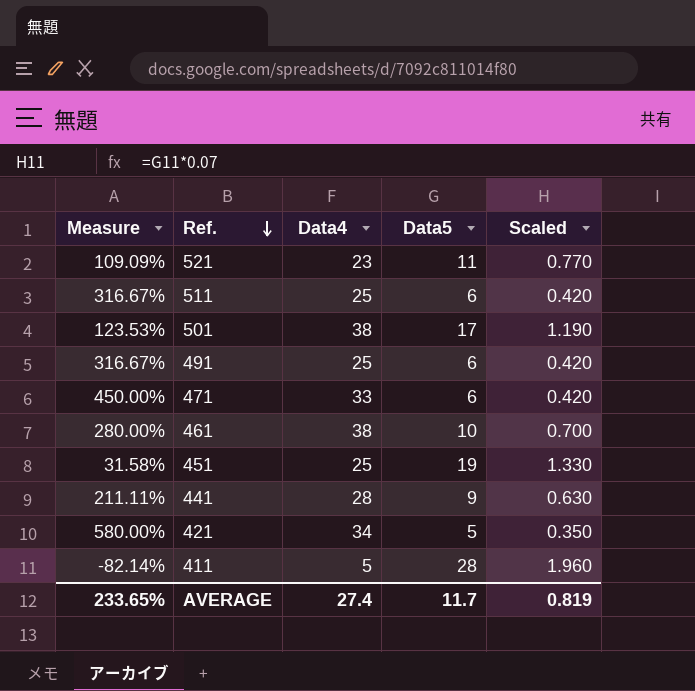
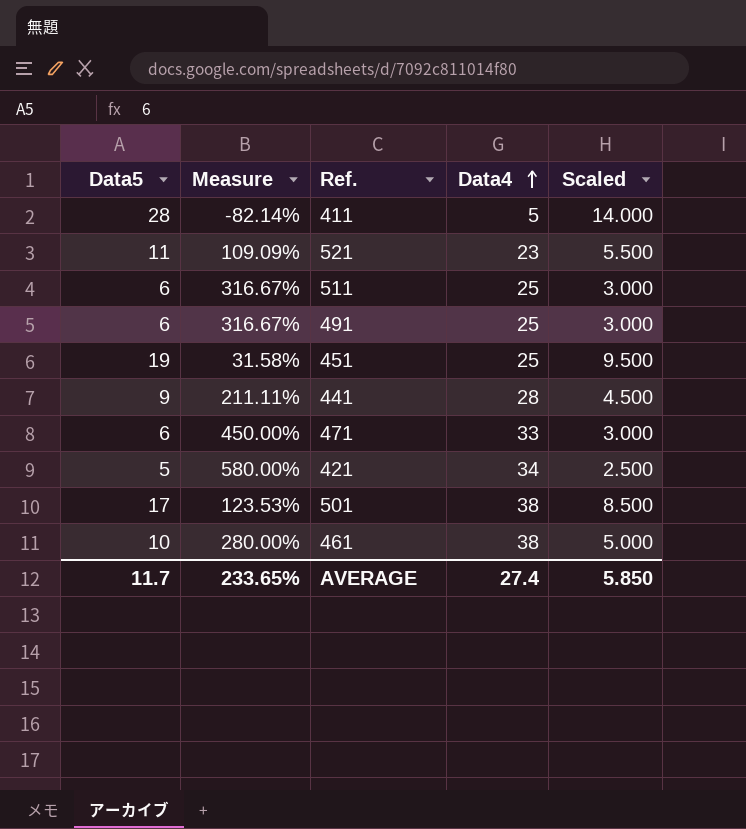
row order: Ref. descending -> Data4 ascending
column Data5 | position: 4 -> 1
column Scaled | formula: [Data5] * 0.07 -> [Data5] * 0.5
AVERAGE | Scaled: 0.819 -> 5.850

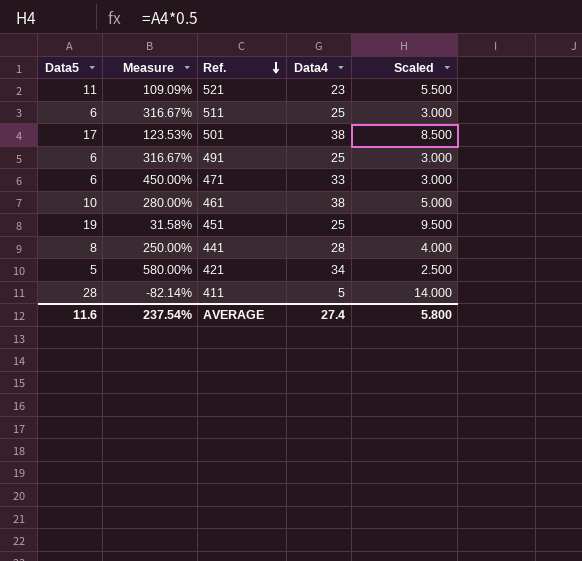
row order: Data4 ascending -> Ref. descending
441 | Data5: 9 -> 8
441 | Measure: 211.11% -> 250.00%
441 | Scaled: 4.500 -> 4.000
AVERAGE | Data5: 11.7 -> 11.6
AVERAGE | Measure: 233.65% -> 237.54%
AVERAGE | Scaled: 5.850 -> 5.800

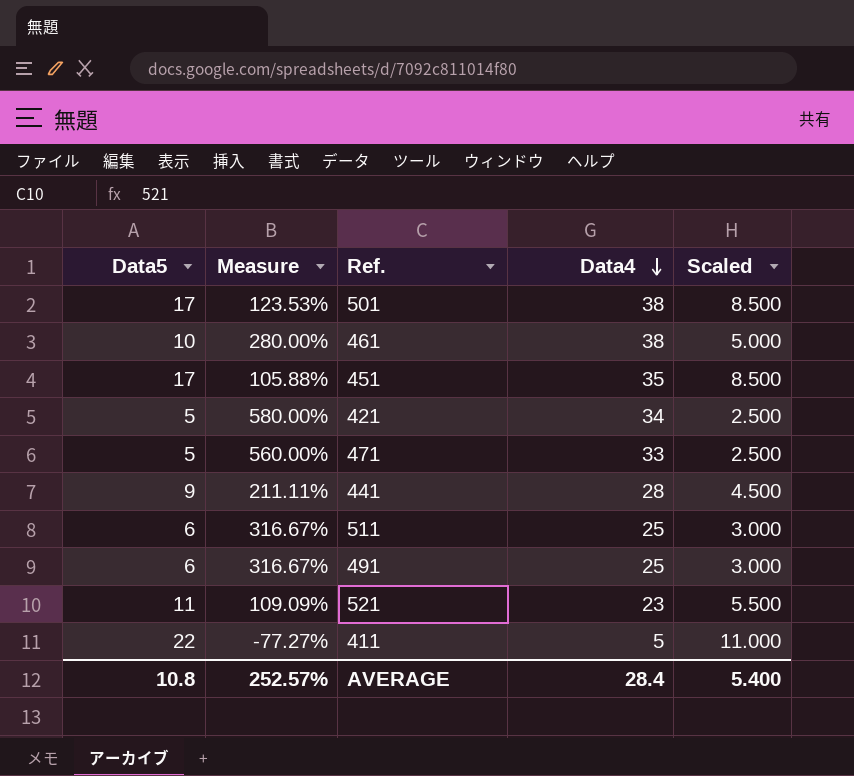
row order: Ref. descending -> Data4 descending
451 | Data5: 19 -> 17
451 | Measure: 31.58% -> 105.88%
451 | Data4: 25 -> 35
451 | Scaled: 9.500 -> 8.500
471 | Data5: 6 -> 5
471 | Measure: 450.00% -> 560.00%
471 | Scaled: 3.000 -> 2.500
441 | Data5: 8 -> 9
441 | Measure: 250.00% -> 211.11%
441 | Scaled: 4.000 -> 4.500
411 | Data5: 28 -> 22
411 | Measure: -82.14% -> -77.27%
411 | Scaled: 14.000 -> 11.000
AVERAGE | Data5: 11.6 -> 10.8
AVERAGE | Measure: 237.54% -> 252.57%
AVERAGE | Data4: 27.4 -> 28.4
AVERAGE | Scaled: 5.800 -> 5.400

